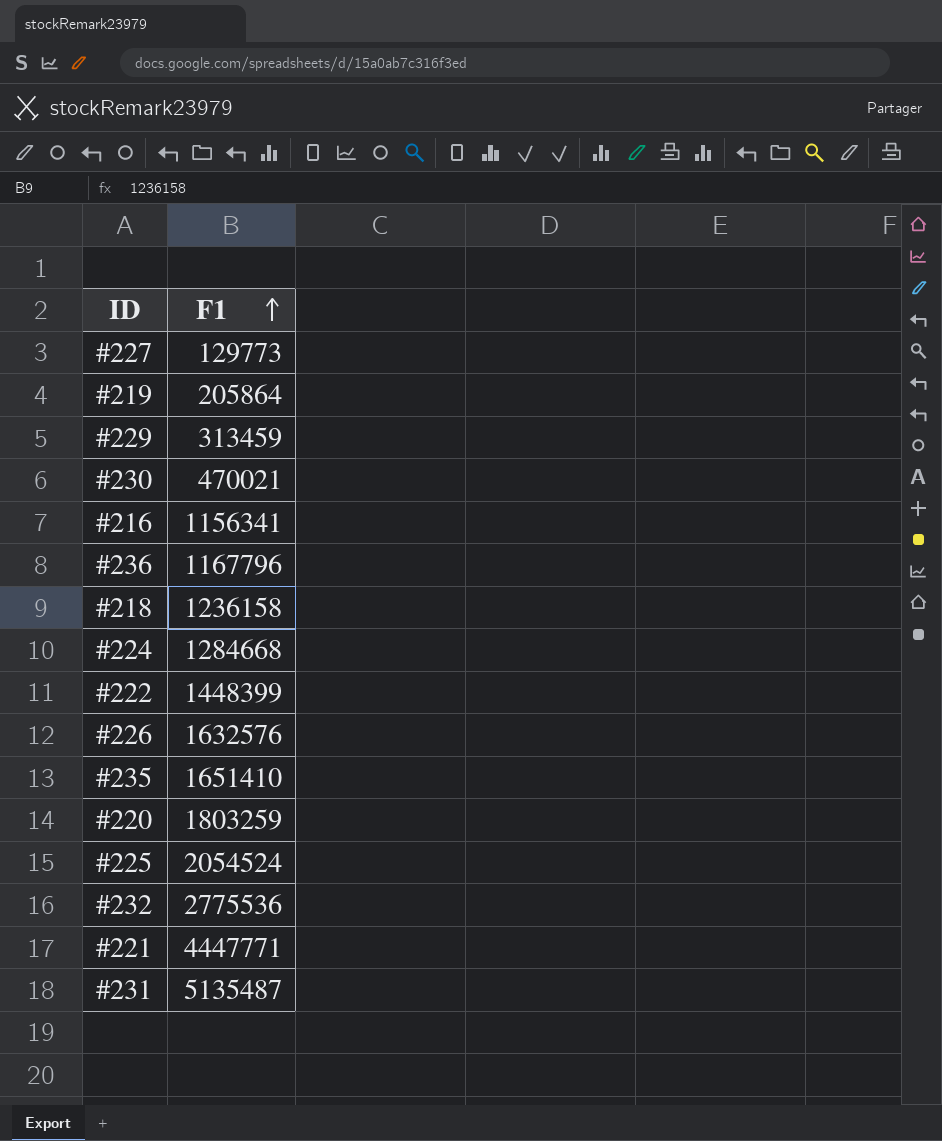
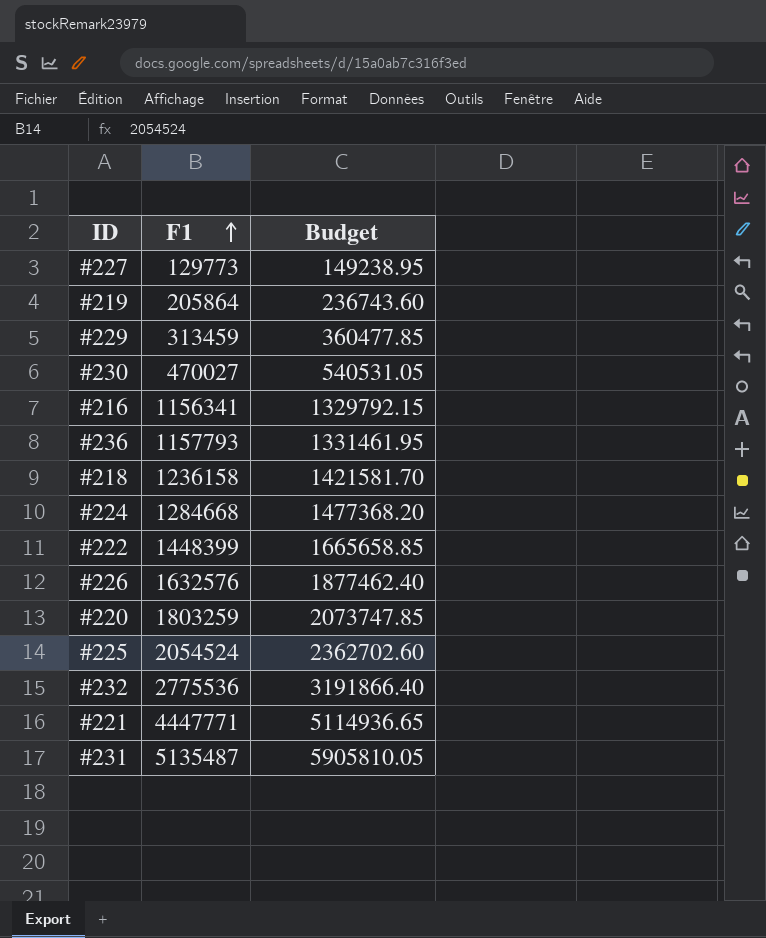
column Budget | formula: none -> [F1] * 1.15
row #235: 1651410 -> none
#230 | F1: 470021 -> 470027
#236 | F1: 1167796 -> 1157793

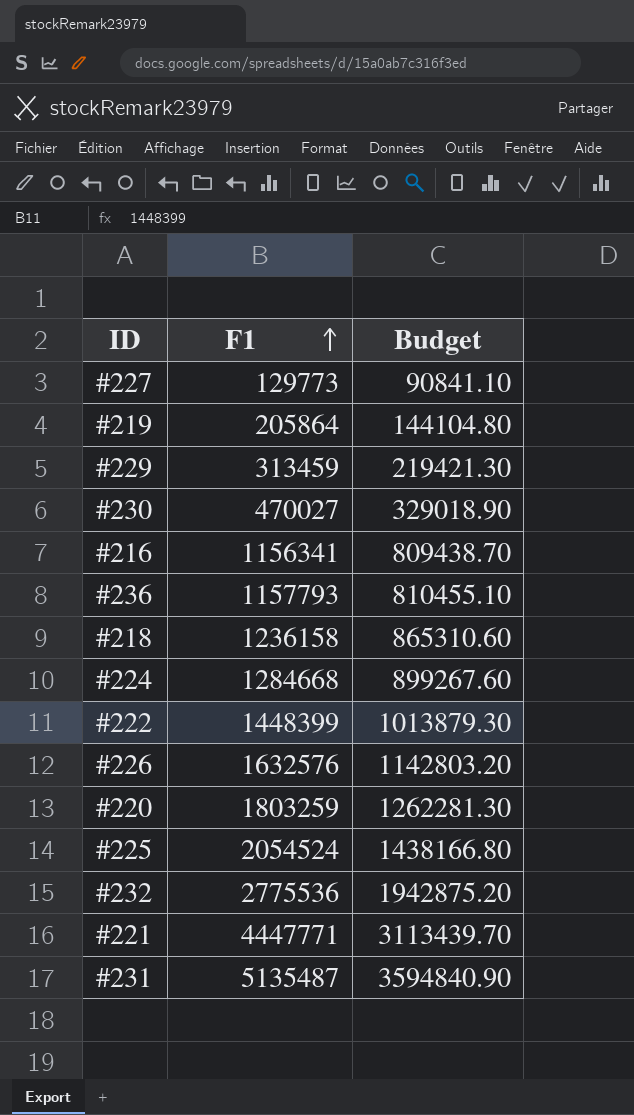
column Budget | formula: [F1] * 1.15 -> [F1] * 0.7

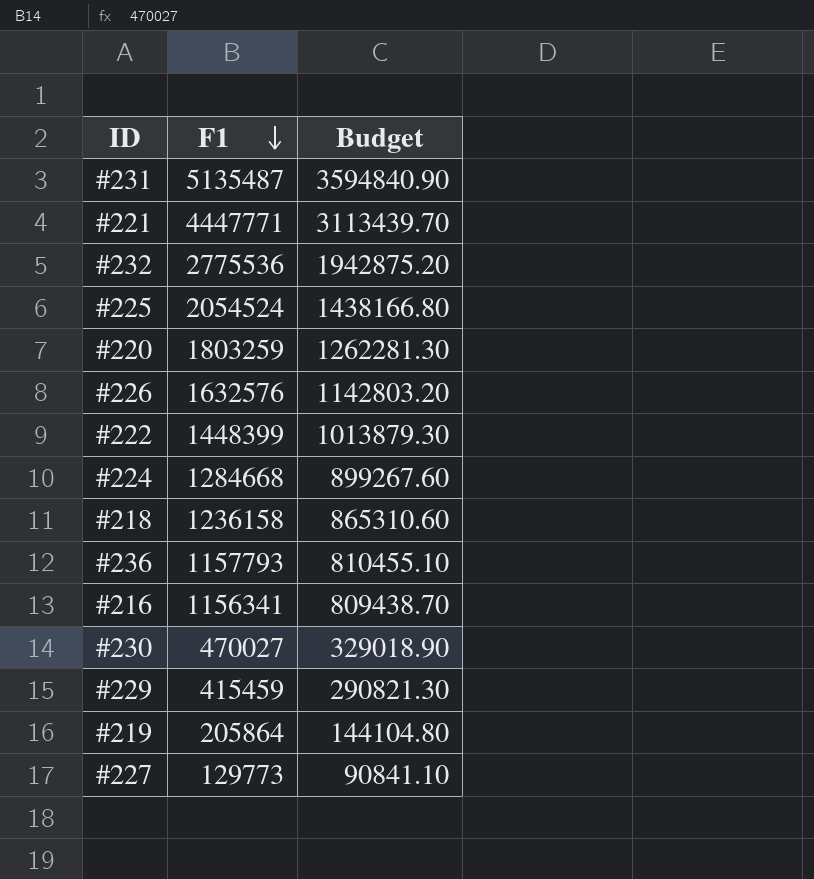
row order: F1 ascending -> F1 descending
#229 | F1: 313459 -> 415459
#229 | Budget: 219421.30 -> 290821.30

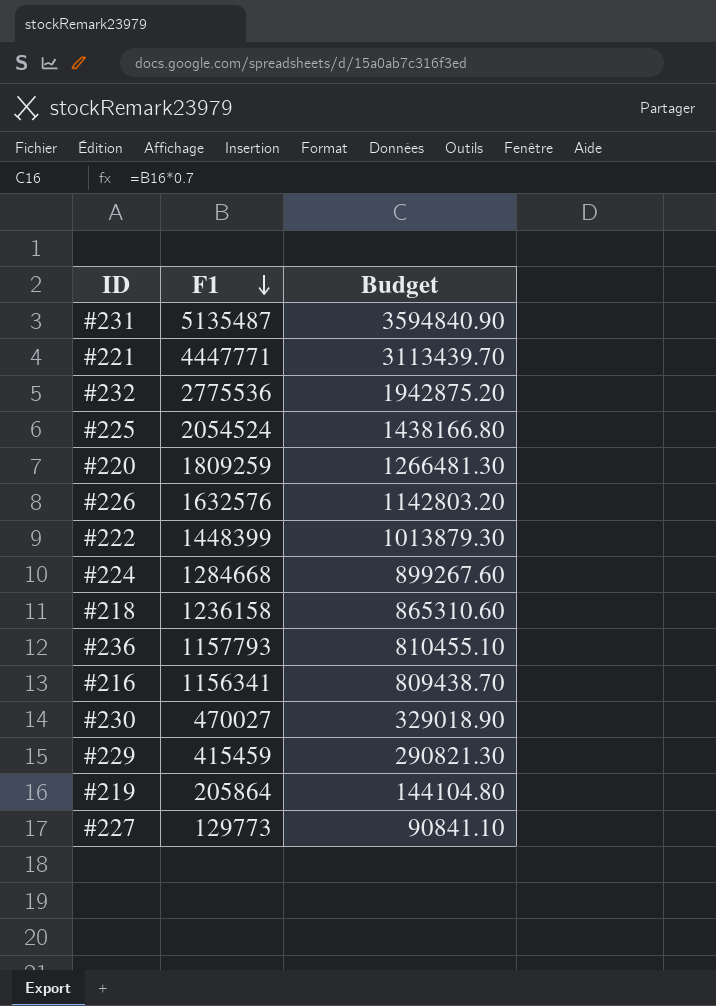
#220 | F1: 1803259 -> 1809259
#220 | Budget: 1262281.30 -> 1266481.30

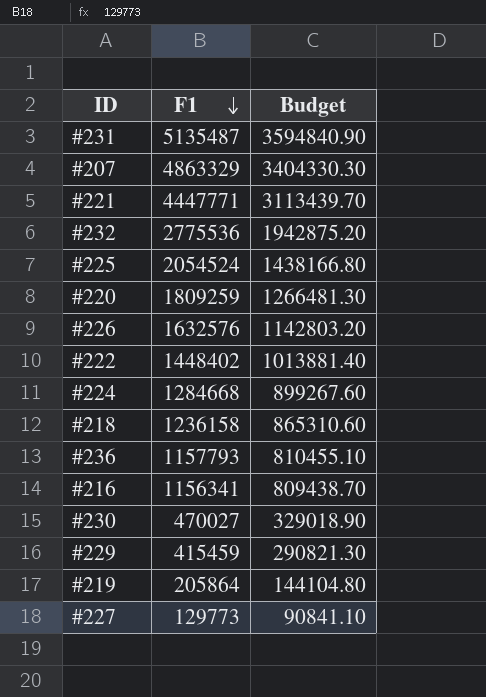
row #207: none -> 4863329 | 3404330.30
#222 | F1: 1448399 -> 1448402
#222 | Budget: 1013879.30 -> 1013881.40

